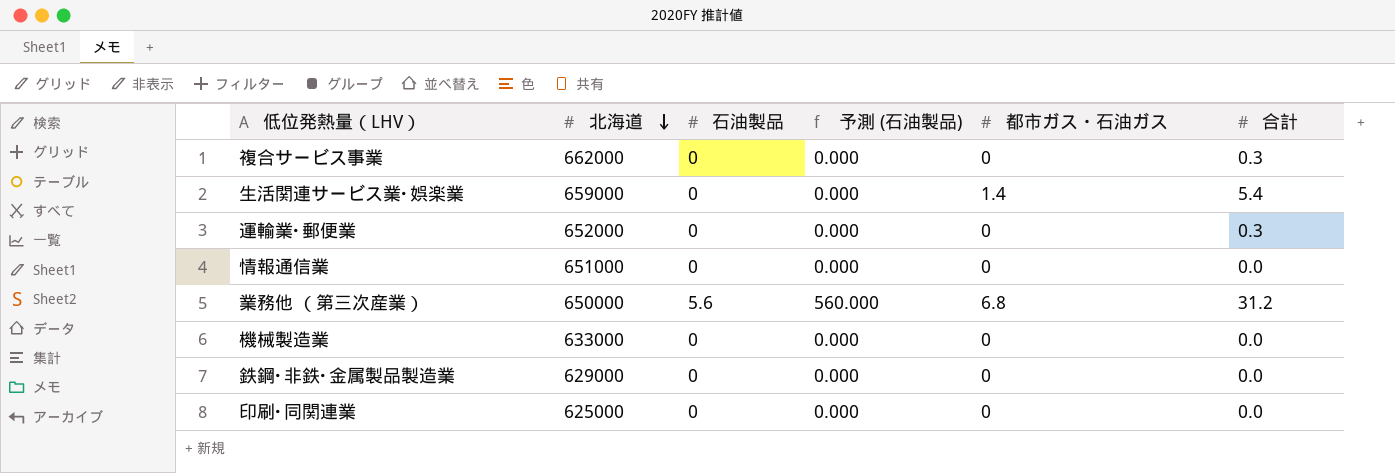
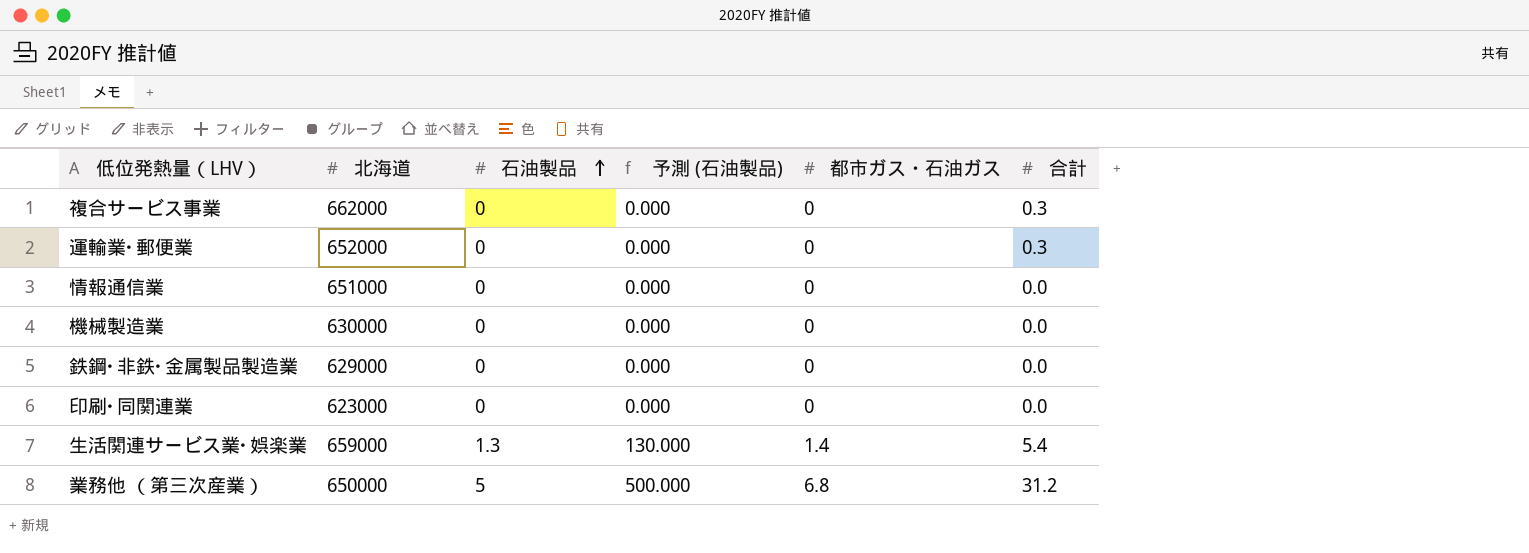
row order: 北海道 descending -> 石油製品 ascending
機械製造業 | 北海道: 633000 -> 630000
印刷･同関連業 | 北海道: 625000 -> 623000
生活関連サービス業･娯楽業 | 石油製品: 0 -> 1.3
生活関連サービス業･娯楽業 | 予測 (石油製品): 0.000 -> 130.000
業務他 （第三次産業） | 石油製品: 5.6 -> 5
業務他 （第三次産業） | 予測 (石油製品): 560.000 -> 500.000

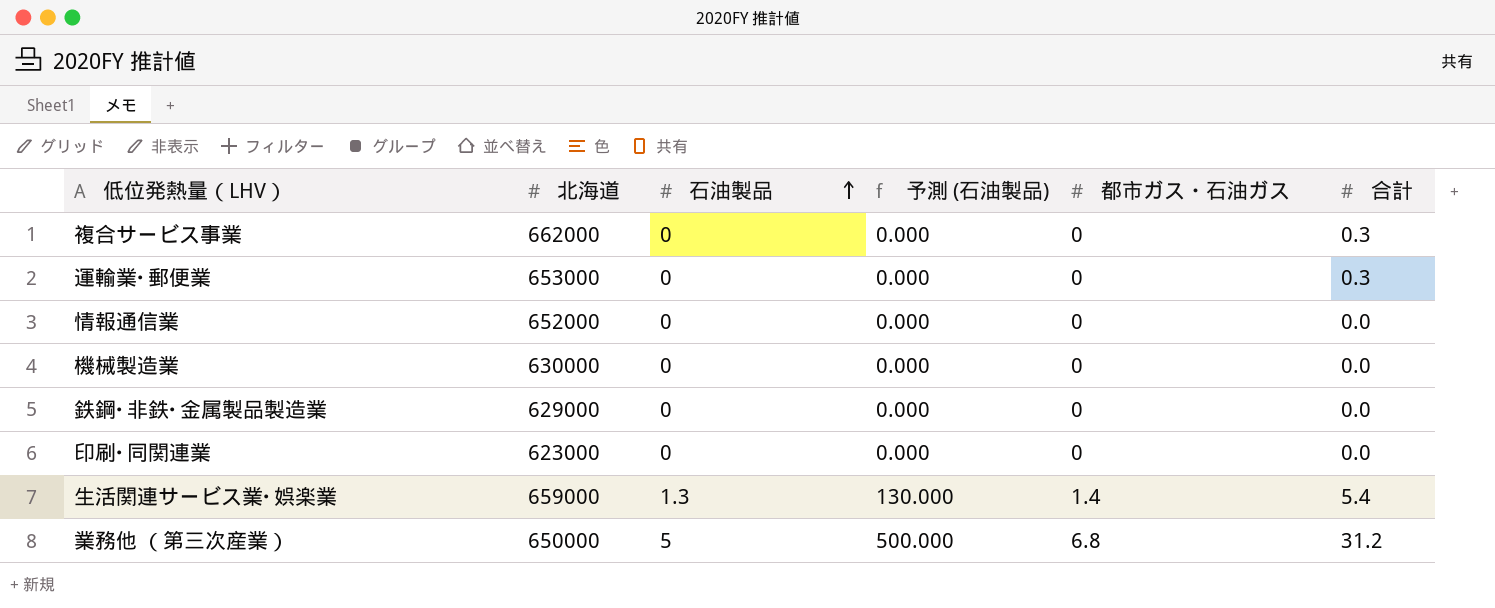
運輸業･郵便業 | 北海道: 652000 -> 653000
情報通信業 | 北海道: 651000 -> 652000

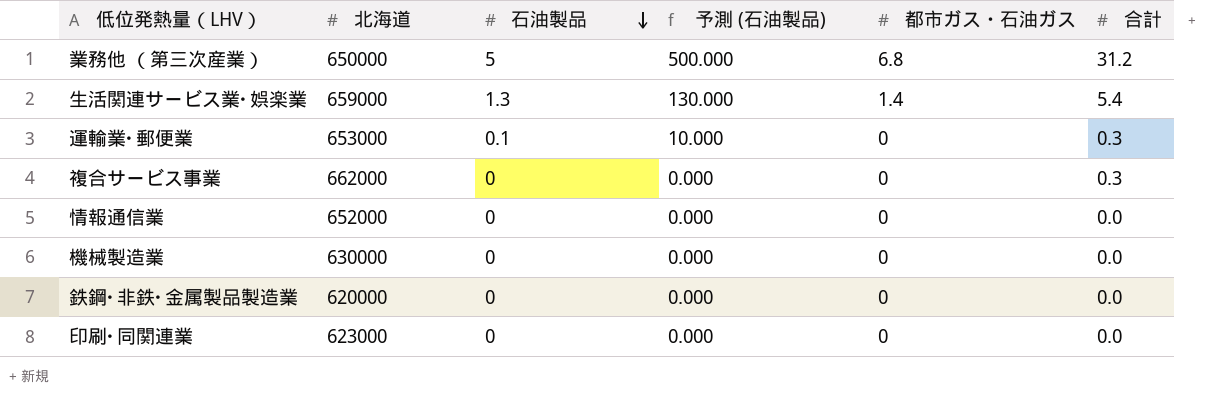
row order: 石油製品 ascending -> 石油製品 descending
運輸業･郵便業 | 石油製品: 0 -> 0.1
運輸業･郵便業 | 予測 (石油製品): 0.000 -> 10.000
鉄鋼･非鉄･金属製品製造業 | 北海道: 629000 -> 620000

